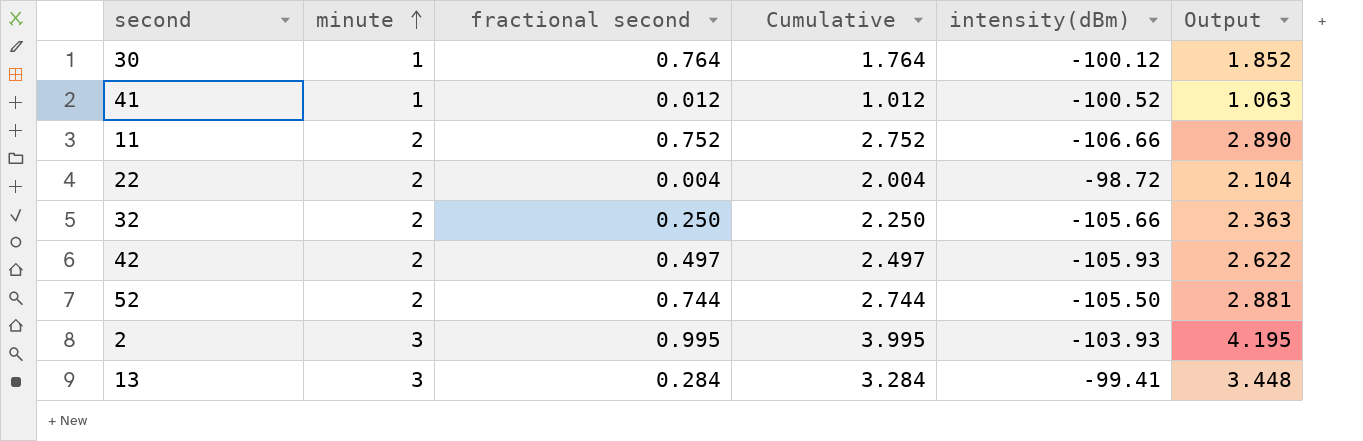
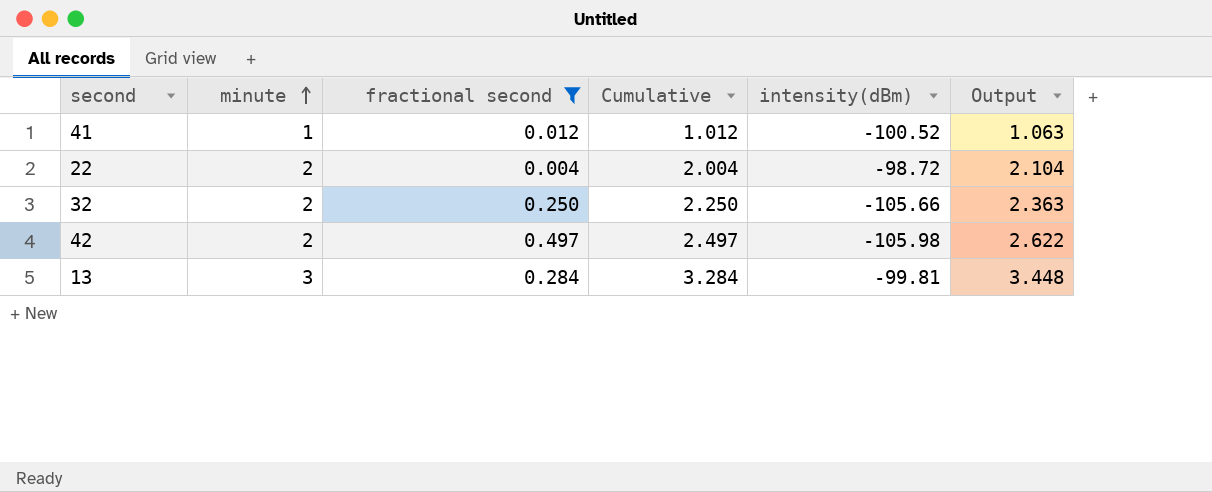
filter: none -> fractional second <= 0.497
42 | intensity(dBm): -105.93 -> -105.98
13 | intensity(dBm): -99.41 -> -99.81

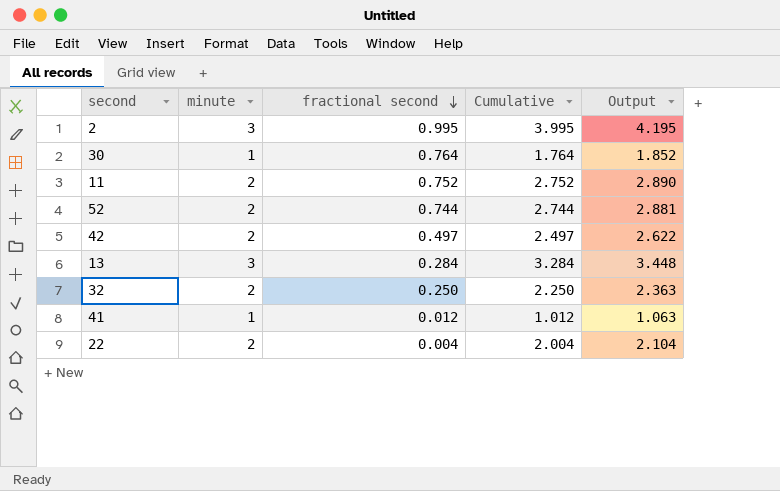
filter: fractional second <= 0.497 -> none
row order: minute ascending -> fractional second descending
column intensity(dBm) | position: 5 -> none

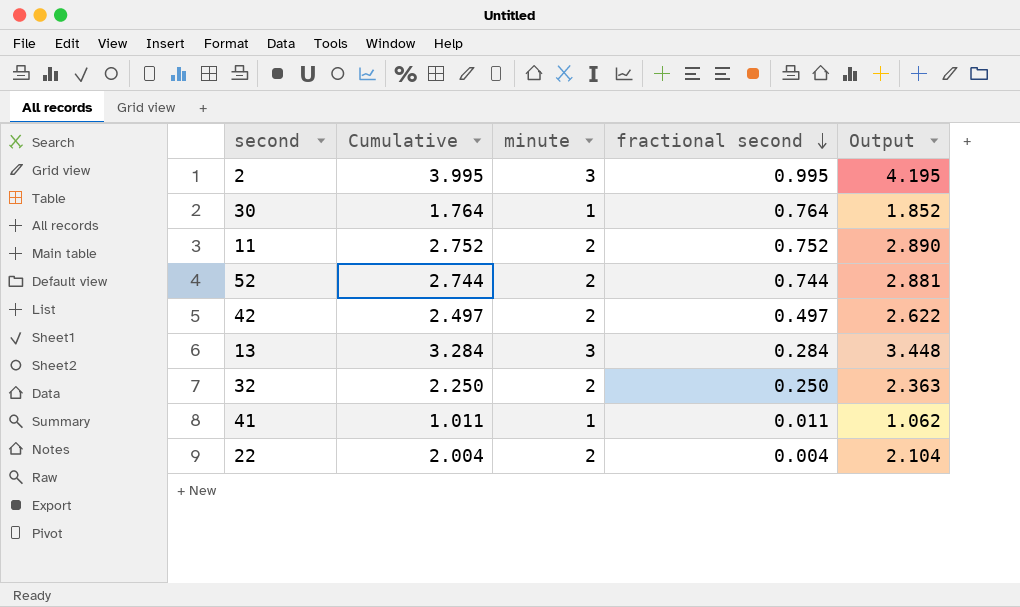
column Cumulative | position: 4 -> 2
41 | Cumulative: 1.012 -> 1.011
41 | fractional second: 0.012 -> 0.011
41 | Output: 1.063 -> 1.062

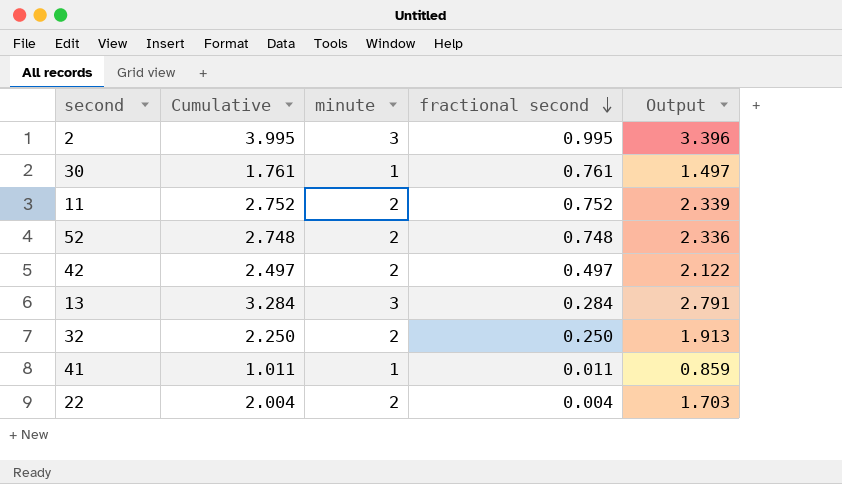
column Output | formula: [Cumulative] * 1.05 -> [Cumulative] * 0.85
30 | Cumulative: 1.764 -> 1.761
30 | fractional second: 0.764 -> 0.761
52 | Cumulative: 2.744 -> 2.748
52 | fractional second: 0.744 -> 0.748

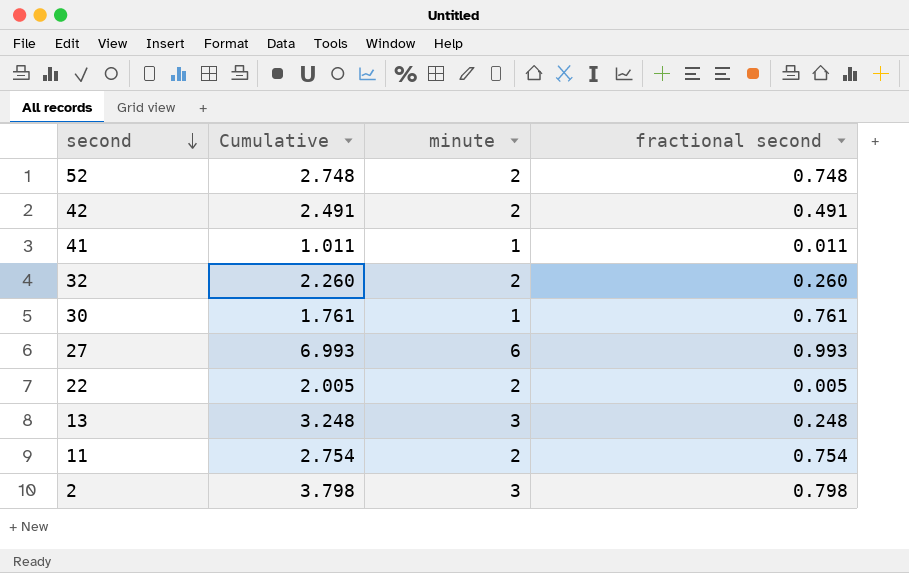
row order: fractional second descending -> second descending
column Output | formula: [Cumulative] * 0.85 -> none
42 | Cumulative: 2.497 -> 2.491
42 | fractional second: 0.497 -> 0.491
32 | Cumulative: 2.250 -> 2.260
32 | fractional second: 0.250 -> 0.260
row 27: none -> 6.993 | 6 | 0.993
22 | Cumulative: 2.004 -> 2.005
22 | fractional second: 0.004 -> 0.005
13 | Cumulative: 3.284 -> 3.248
13 | fractional second: 0.284 -> 0.248
11 | Cumulative: 2.752 -> 2.754
11 | fractional second: 0.752 -> 0.754
2 | Cumulative: 3.995 -> 3.798
2 | fractional second: 0.995 -> 0.798

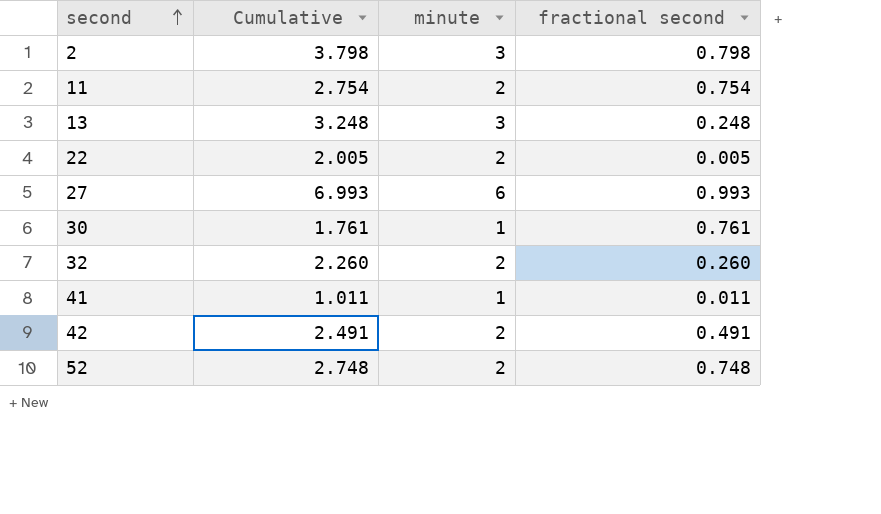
row order: second descending -> second ascending

